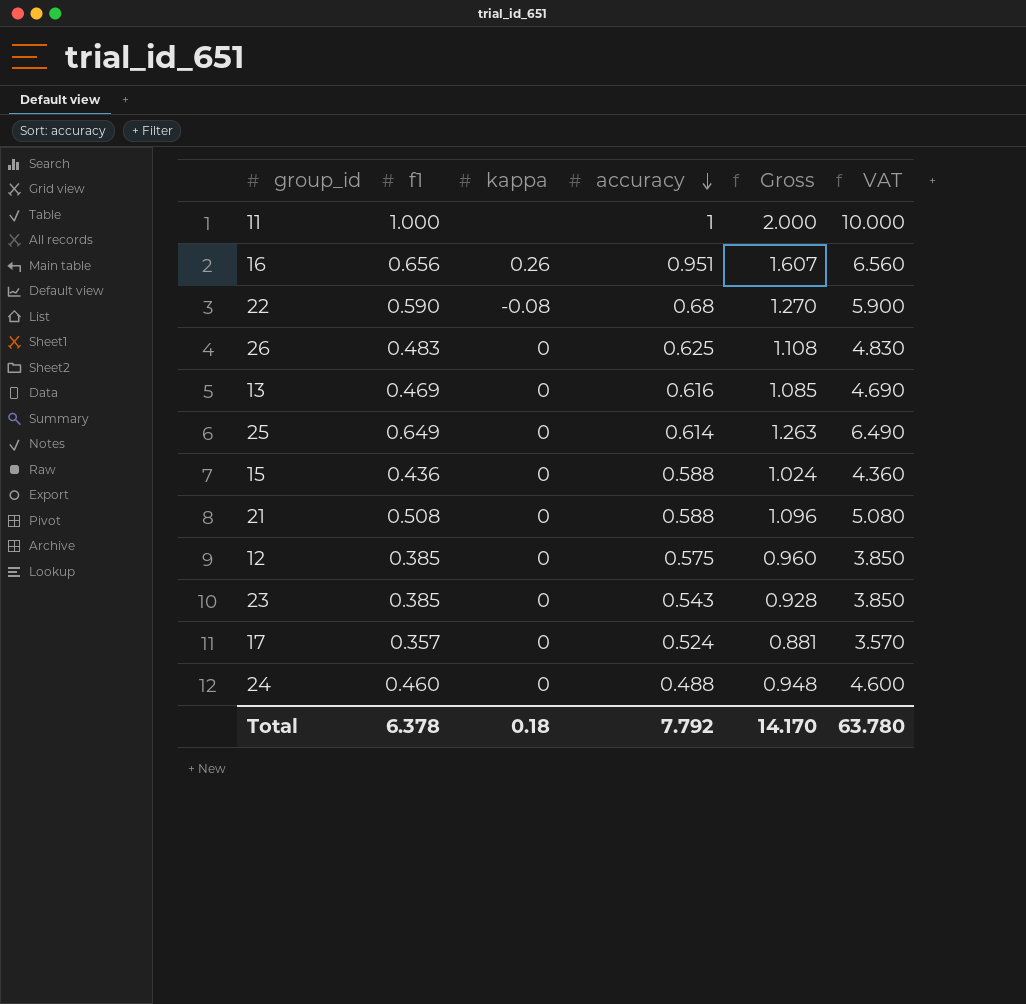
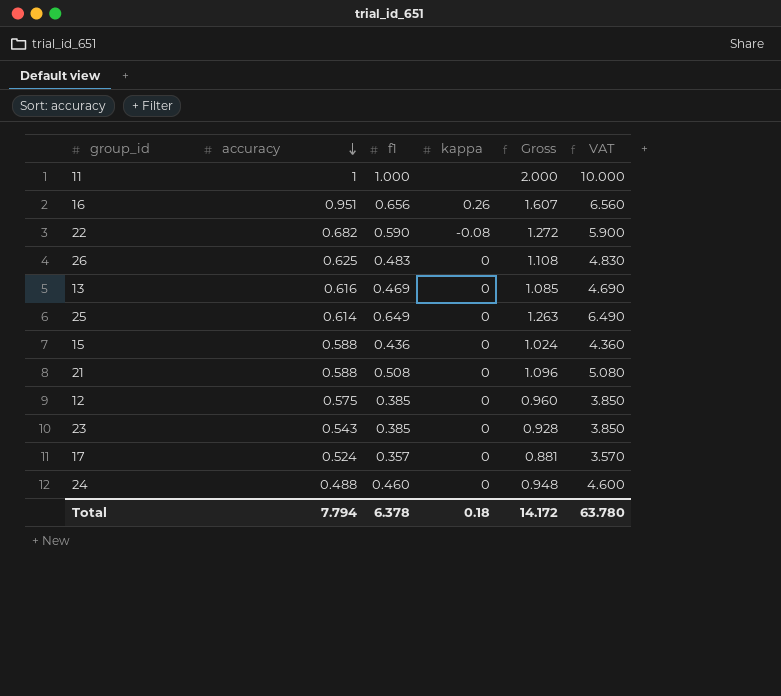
column accuracy | position: 4 -> 2
22 | accuracy: 0.68 -> 0.682
22 | Gross: 1.270 -> 1.272
Total | accuracy: 7.792 -> 7.794
Total | Gross: 14.170 -> 14.172

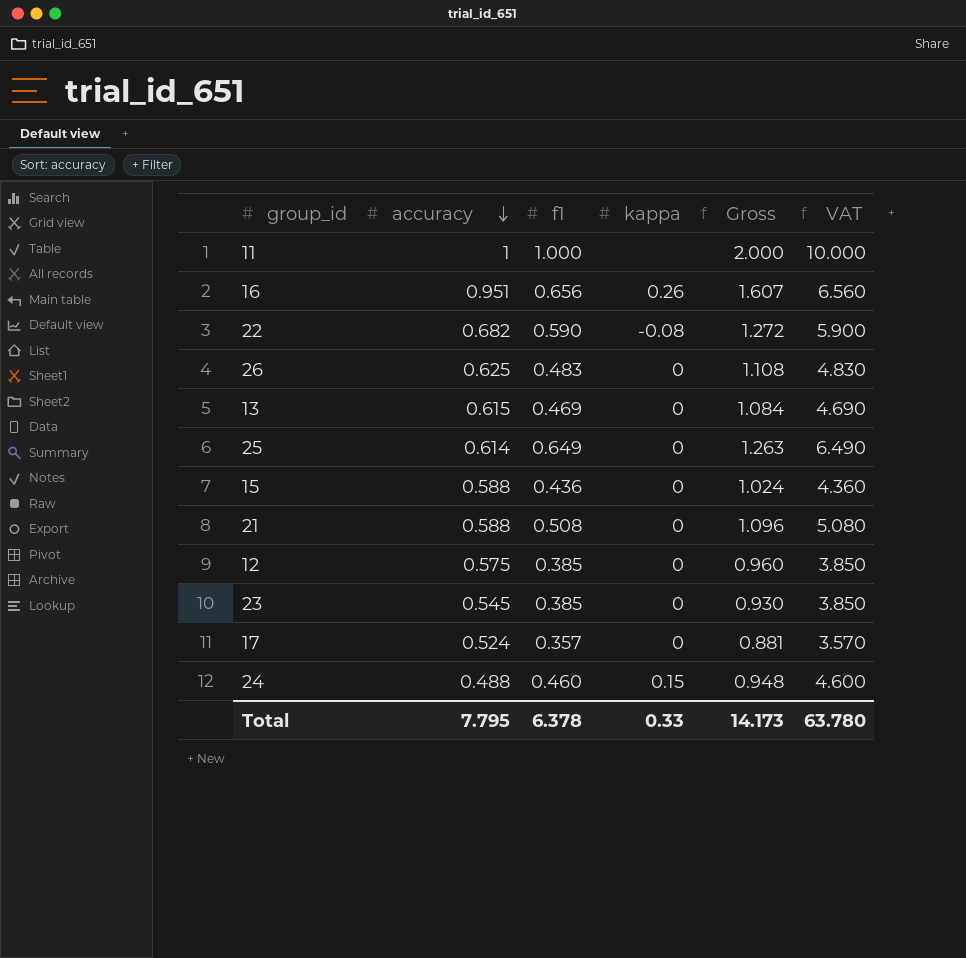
13 | accuracy: 0.616 -> 0.615
13 | Gross: 1.085 -> 1.084
23 | accuracy: 0.543 -> 0.545
23 | Gross: 0.928 -> 0.930
24 | kappa: 0 -> 0.15
Total | accuracy: 7.794 -> 7.795
Total | kappa: 0.18 -> 0.33
Total | Gross: 14.172 -> 14.173

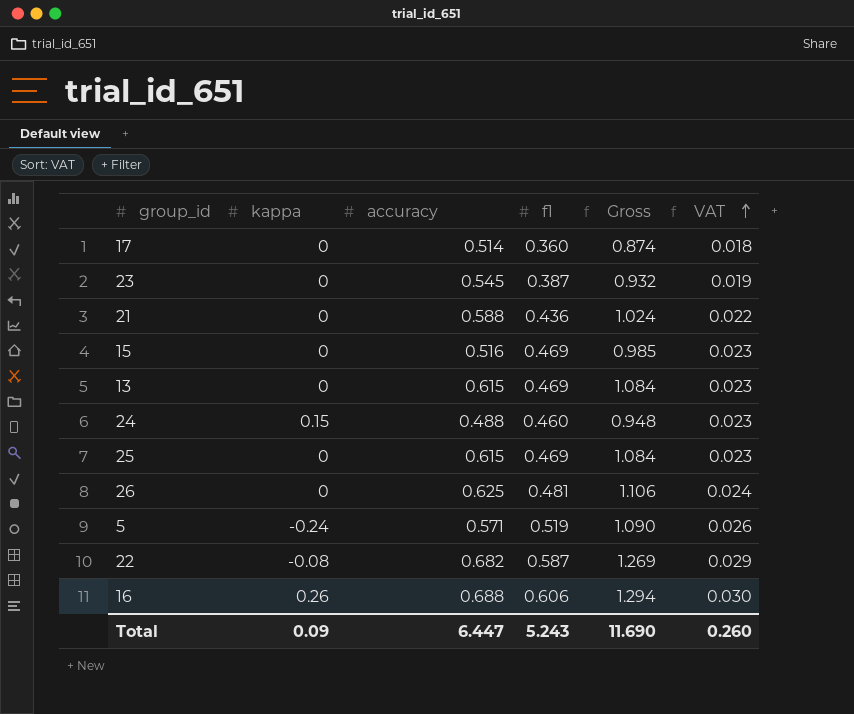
row order: accuracy descending -> VAT ascending
column kappa | position: 4 -> 2
column VAT | formula: [f1] * 10 -> [f1] * 0.05
row 11: 1 | 1.000 | none | 2.000 | 10.000 -> none
row 12: 0.575 | 0.385 | 0 | 0.960 | 3.850 -> none
17 | accuracy: 0.524 -> 0.514
17 | f1: 0.357 -> 0.360
17 | Gross: 0.881 -> 0.874
23 | f1: 0.385 -> 0.387
23 | Gross: 0.930 -> 0.932
21 | f1: 0.508 -> 0.436
21 | Gross: 1.096 -> 1.024
15 | accuracy: 0.588 -> 0.516
15 | f1: 0.436 -> 0.469
15 | Gross: 1.024 -> 0.985
25 | accuracy: 0.614 -> 0.615
25 | f1: 0.649 -> 0.469
25 | Gross: 1.263 -> 1.084
26 | f1: 0.483 -> 0.481
26 | Gross: 1.108 -> 1.106
row 5: none -> -0.24 | 0.571 | 0.519 | 1.090 | 0.026
22 | f1: 0.590 -> 0.587
22 | Gross: 1.272 -> 1.269
16 | accuracy: 0.951 -> 0.688
16 | f1: 0.656 -> 0.606
16 | Gross: 1.607 -> 1.294
Total | kappa: 0.33 -> 0.09
Total | accuracy: 7.795 -> 6.447
Total | f1: 6.378 -> 5.243
Total | Gross: 14.173 -> 11.690
Total | VAT: 63.780 -> 0.260

